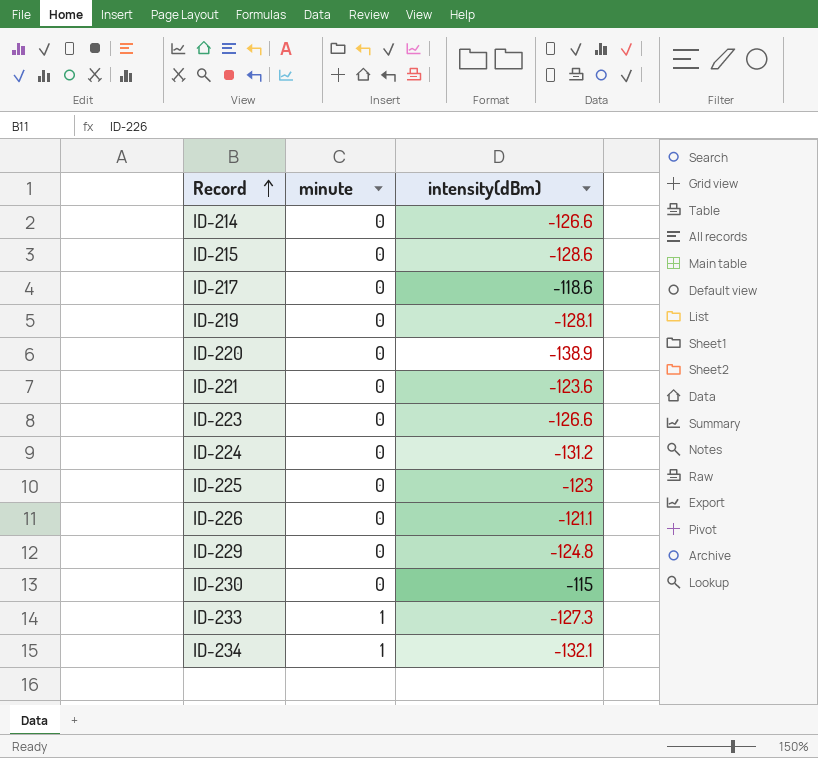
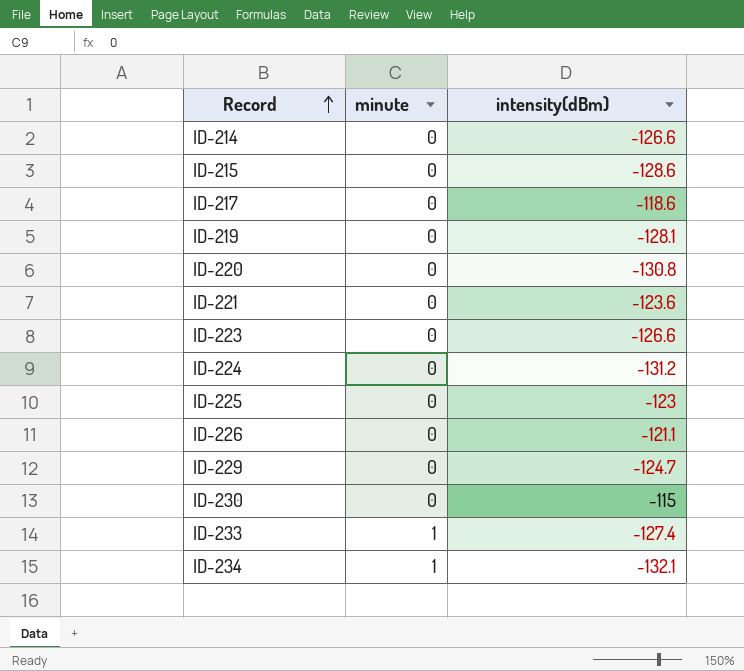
ID-220 | intensity(dBm): -138.9 -> -130.8
ID-229 | intensity(dBm): -124.8 -> -124.7
ID-233 | intensity(dBm): -127.3 -> -127.4

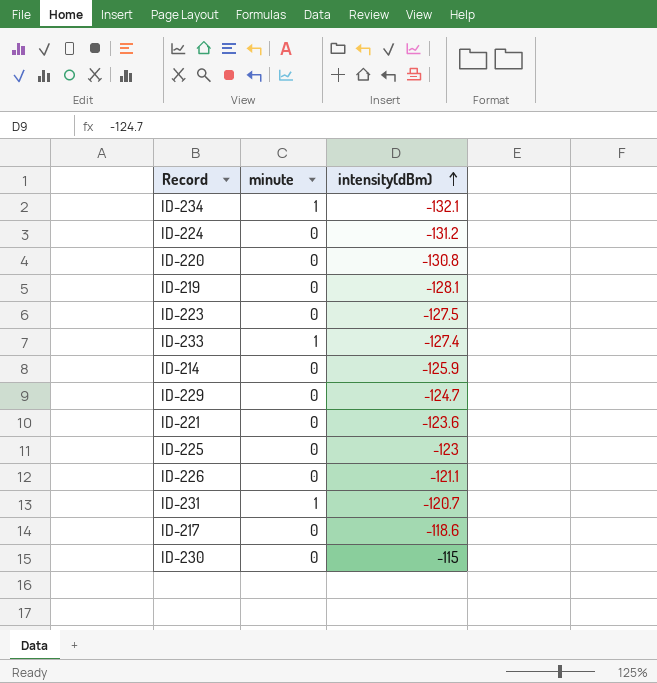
row order: Record ascending -> intensity(dBm) ascending
row ID-215: 0 | -128.6 -> none
ID-223 | intensity(dBm): -126.6 -> -127.5
ID-214 | intensity(dBm): -126.6 -> -125.9
row ID-231: none -> 1 | -120.7

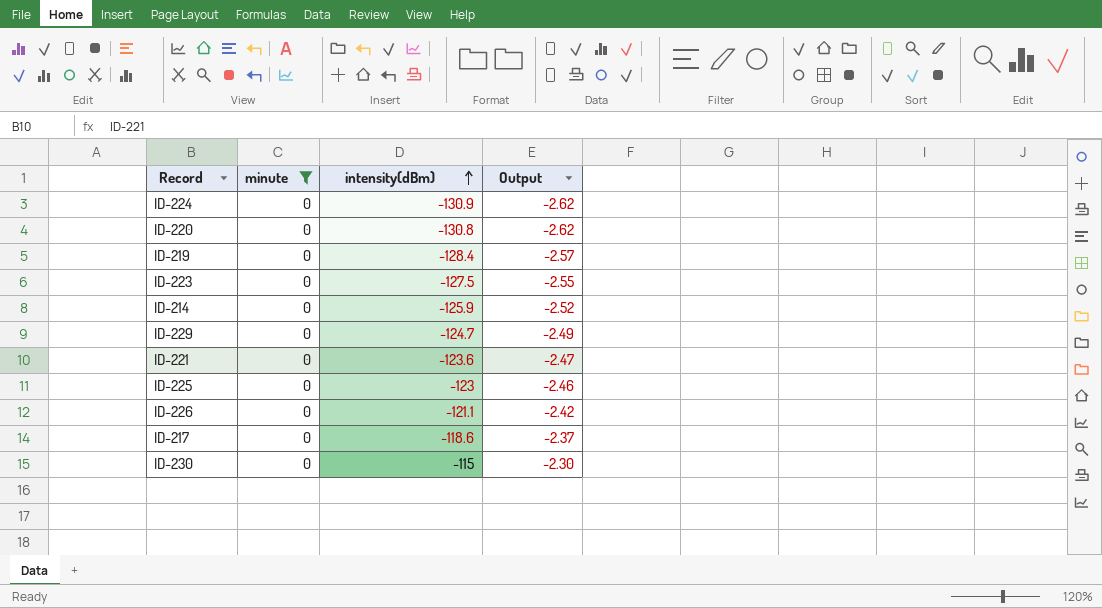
filter: none -> minute = 0
column Output | formula: none -> [intensity(dBm)] * 0.02
ID-224 | intensity(dBm): -131.2 -> -130.9
ID-219 | intensity(dBm): -128.1 -> -128.4

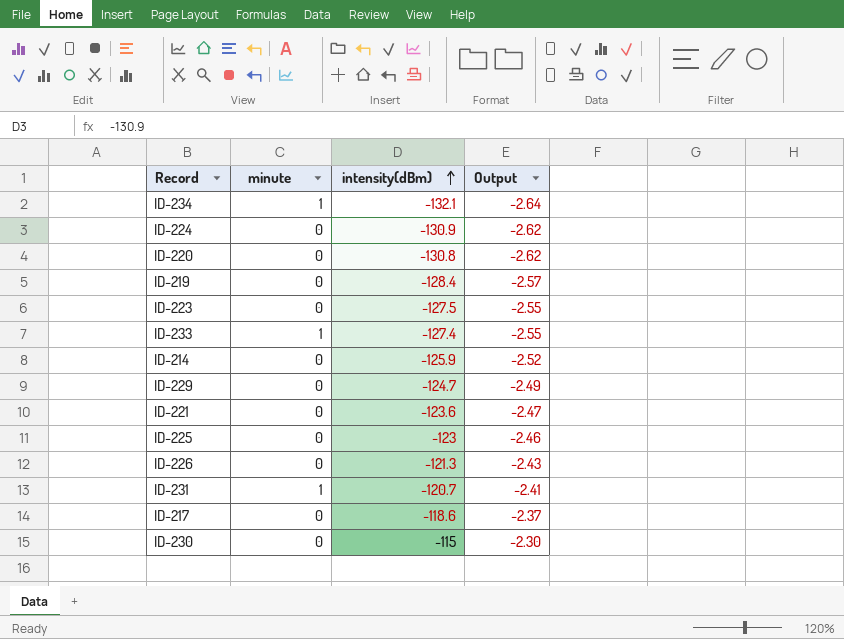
filter: minute = 0 -> none
ID-226 | intensity(dBm): -121.1 -> -121.3
ID-226 | Output: -2.42 -> -2.43

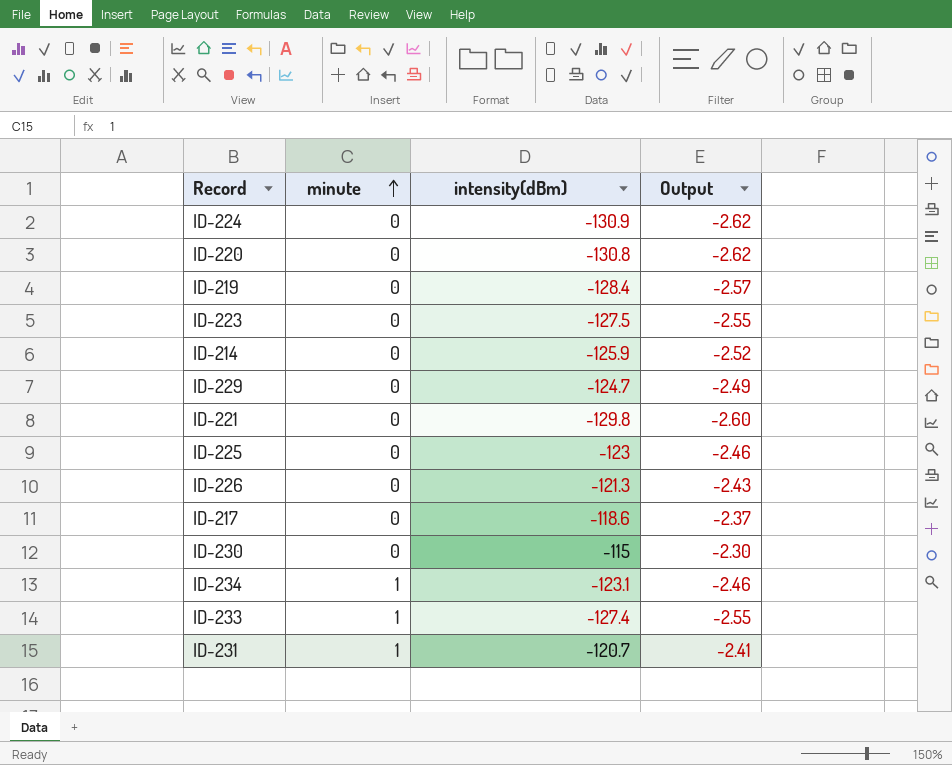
row order: intensity(dBm) ascending -> minute ascending
ID-221 | intensity(dBm): -123.6 -> -129.8
ID-221 | Output: -2.47 -> -2.60
ID-234 | intensity(dBm): -132.1 -> -123.1
ID-234 | Output: -2.64 -> -2.46

